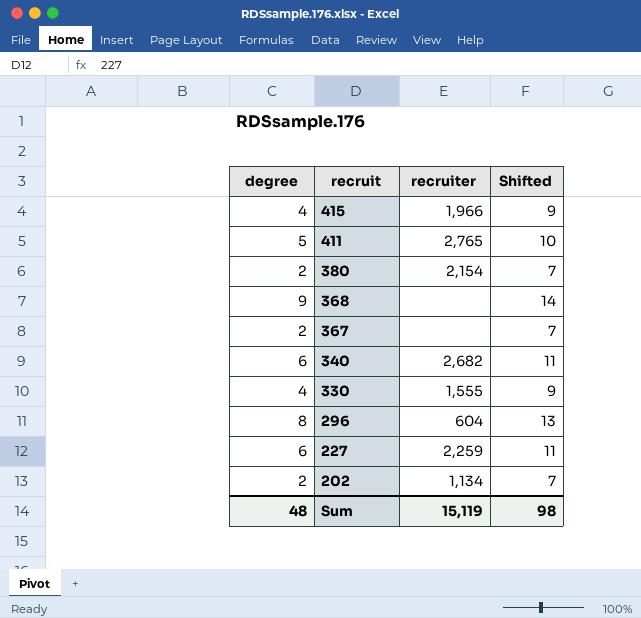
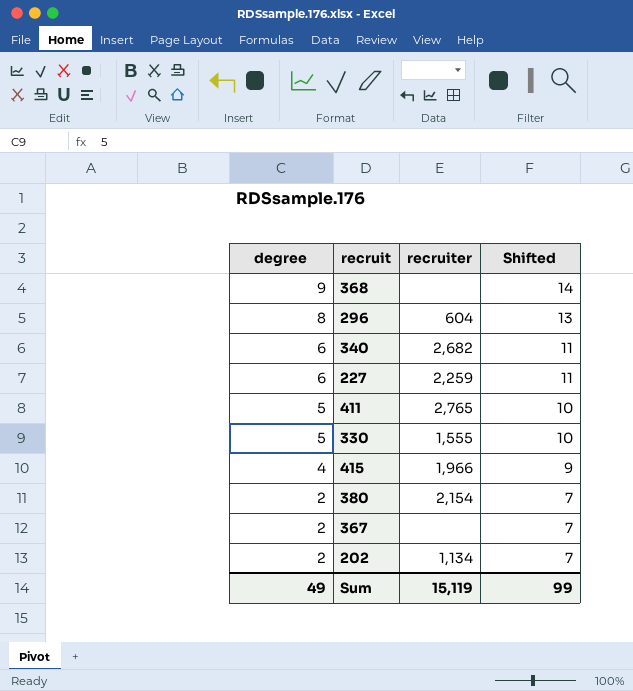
row order: recruit descending -> degree descending
330 | degree: 4 -> 5
330 | Shifted: 9 -> 10
Sum | degree: 48 -> 49
Sum | Shifted: 98 -> 99

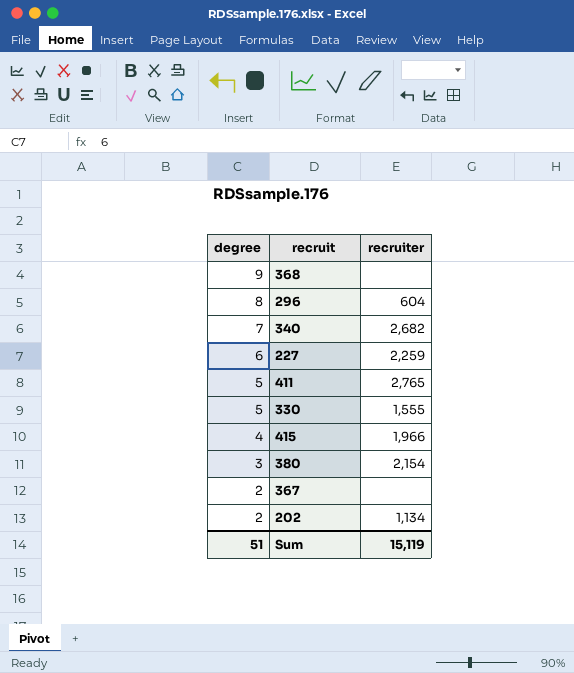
column Shifted | formula: [degree] + 5 -> none
340 | degree: 6 -> 7
380 | degree: 2 -> 3
Sum | degree: 49 -> 51

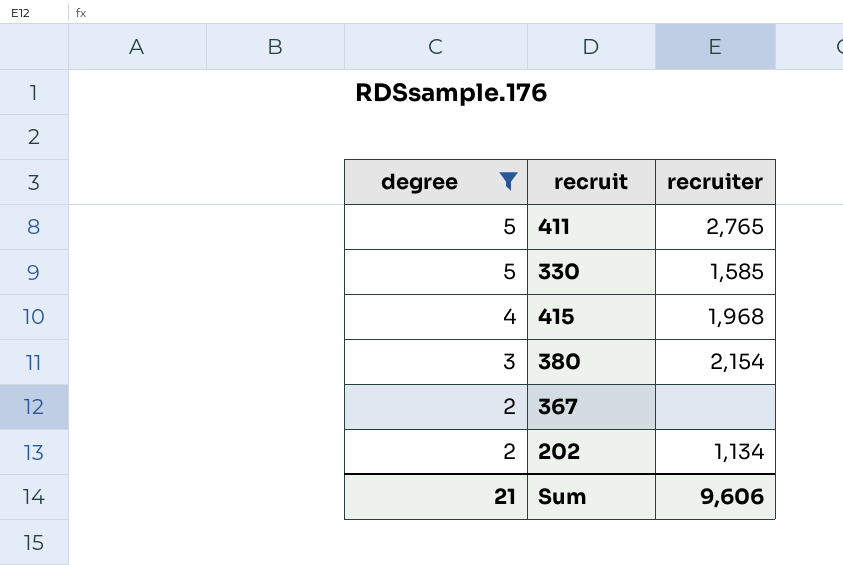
filter: none -> degree <= 5
330 | recruiter: 1,555 -> 1,585
415 | recruiter: 1,966 -> 1,968
Sum | degree: 51 -> 21
Sum | recruiter: 15,119 -> 9,606

